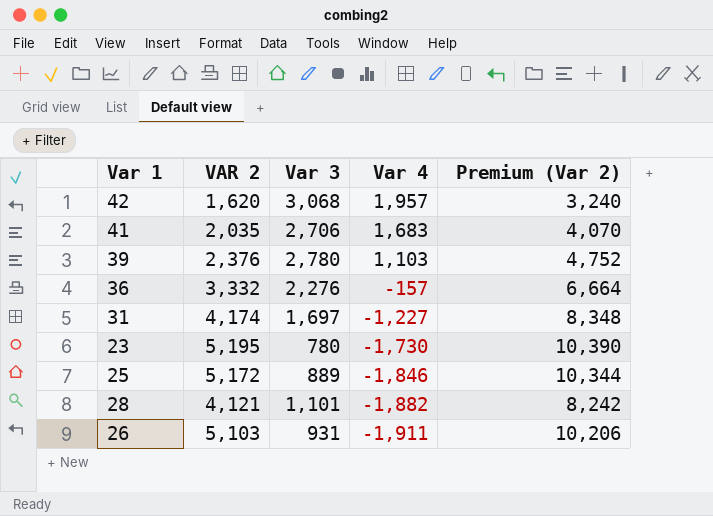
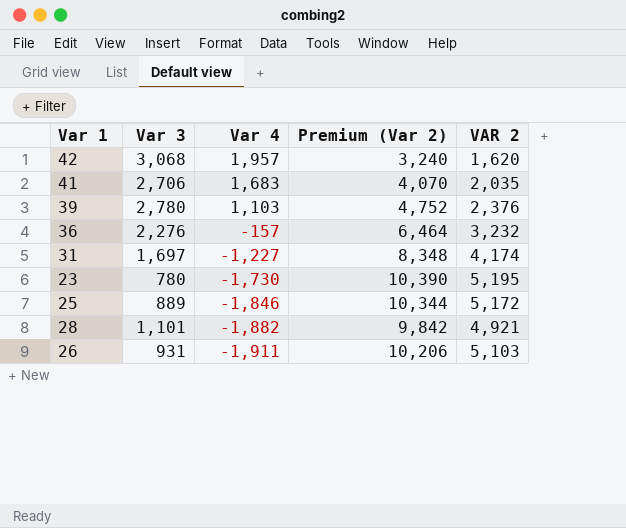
column VAR 2 | position: 2 -> 5
36 | Premium (Var 2): 6,664 -> 6,464
36 | VAR 2: 3,332 -> 3,232
28 | Premium (Var 2): 8,242 -> 9,842
28 | VAR 2: 4,121 -> 4,921

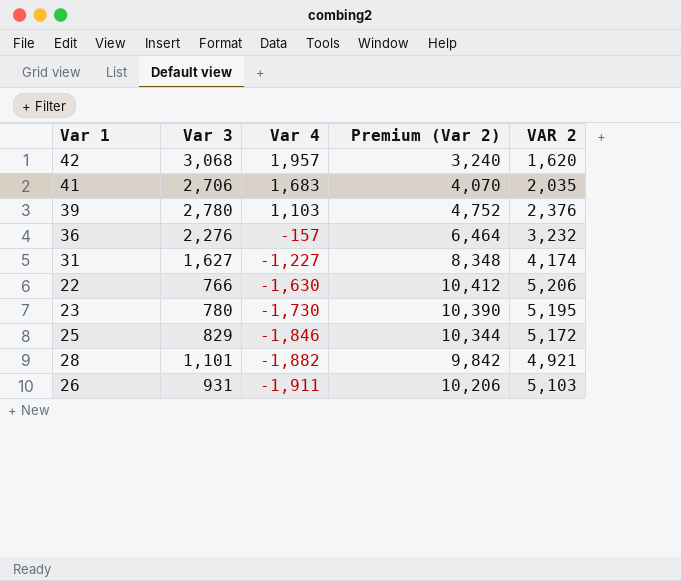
31 | Var 3: 1,697 -> 1,627
row 22: none -> 766 | -1,630 | 10,412 | 5,206
25 | Var 3: 889 -> 829

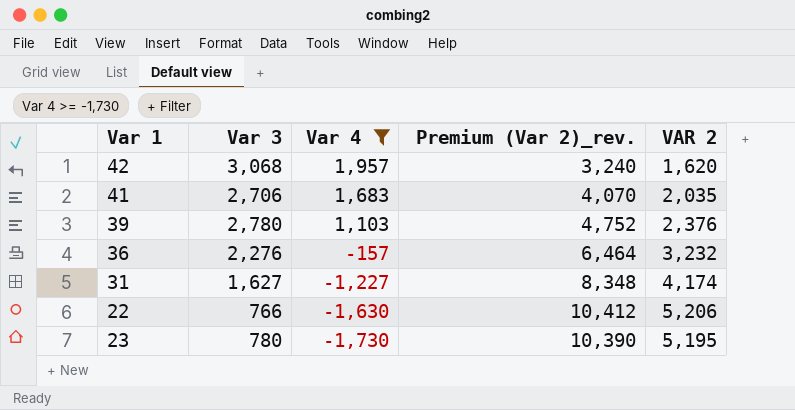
filter: none -> Var 4 >= -1,730
column name: Premium (Var 2) -> Premium (Var 2)_rev.

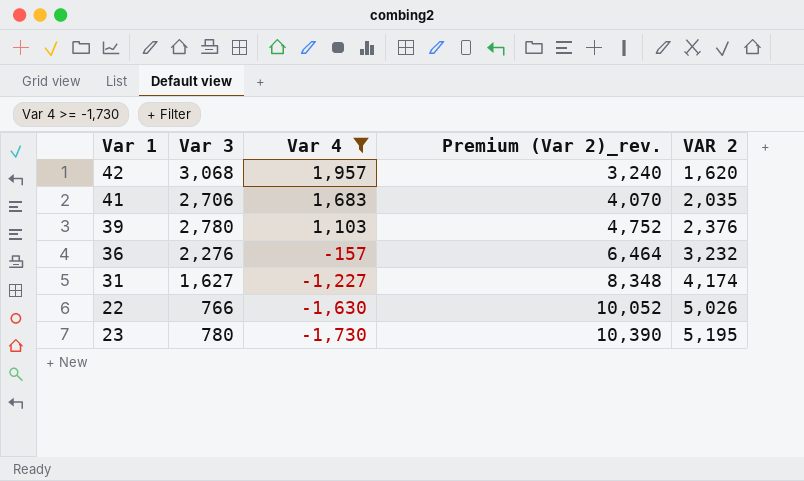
22 | Premium (Var 2)_rev.: 10,412 -> 10,052
22 | VAR 2: 5,206 -> 5,026

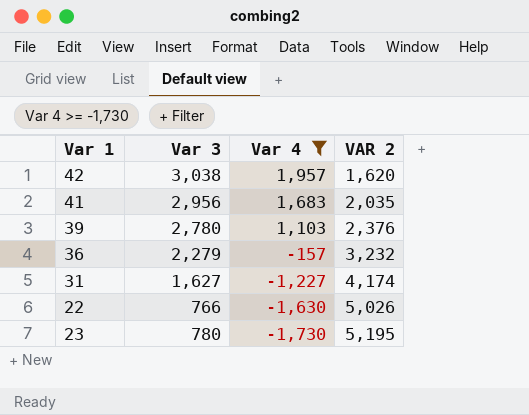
column Premium (Var 2)_rev. | formula: [VAR 2] * 2 -> none
42 | Var 3: 3,068 -> 3,038
41 | Var 3: 2,706 -> 2,956
36 | Var 3: 2,276 -> 2,279

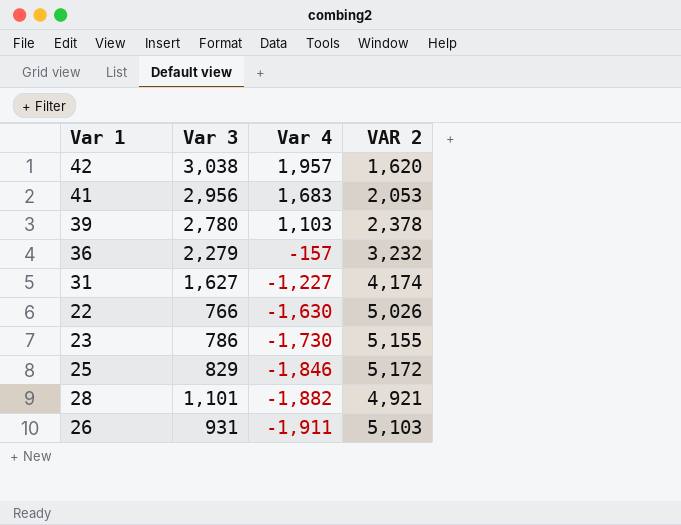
filter: Var 4 >= -1,730 -> none
41 | VAR 2: 2,035 -> 2,053
39 | VAR 2: 2,376 -> 2,378
23 | Var 3: 780 -> 786
23 | VAR 2: 5,195 -> 5,155

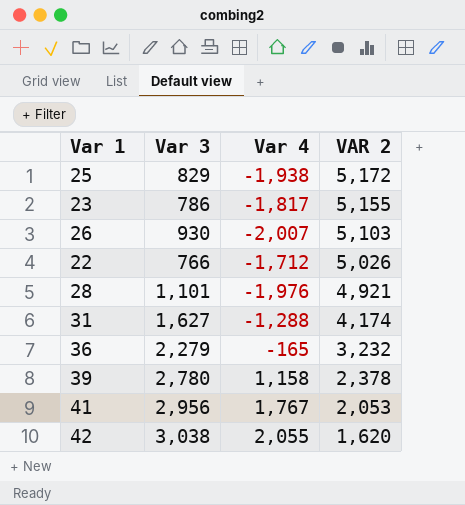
row order: Var 4 descending -> VAR 2 descending
25 | Var 4: -1,846 -> -1,938
23 | Var 4: -1,730 -> -1,817
26 | Var 3: 931 -> 930
26 | Var 4: -1,911 -> -2,007
22 | Var 4: -1,630 -> -1,712
28 | Var 4: -1,882 -> -1,976
31 | Var 4: -1,227 -> -1,288
36 | Var 4: -157 -> -165
39 | Var 4: 1,103 -> 1,158
41 | Var 4: 1,683 -> 1,767
42 | Var 4: 1,957 -> 2,055

